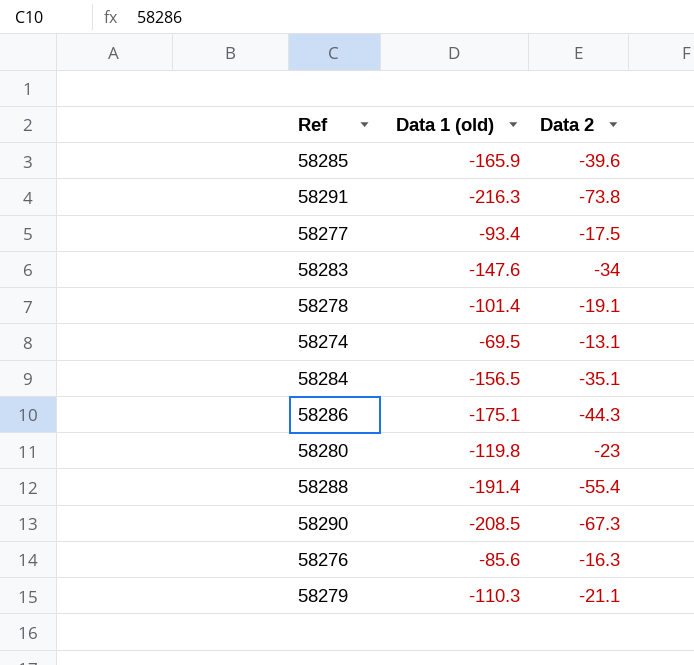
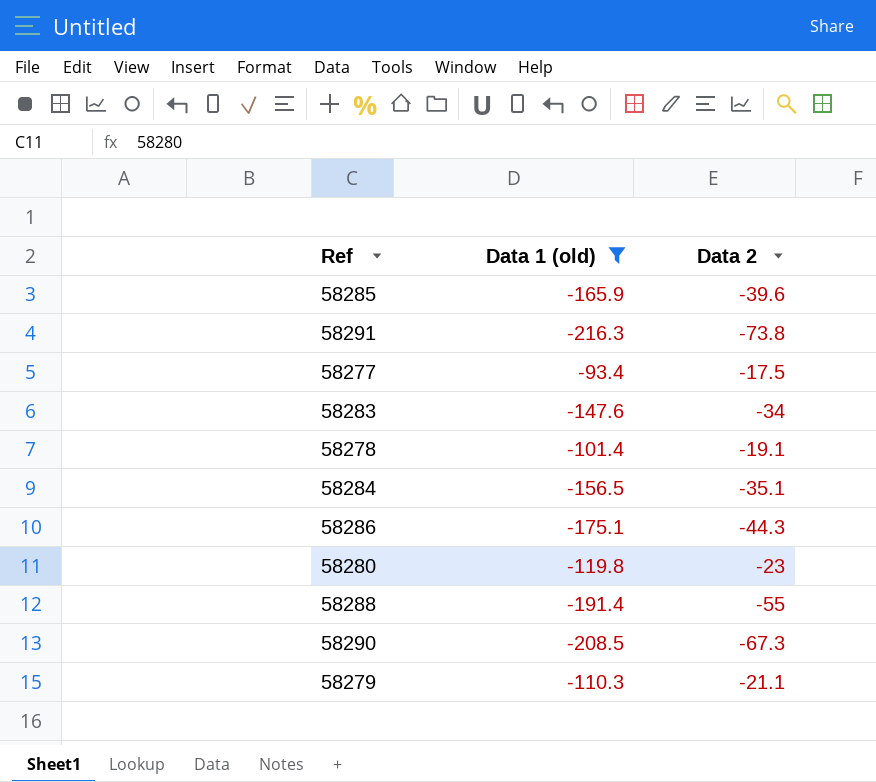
filter: none -> Data 1 (old) <= -93.4
58288 | Data 2: -55.4 -> -55

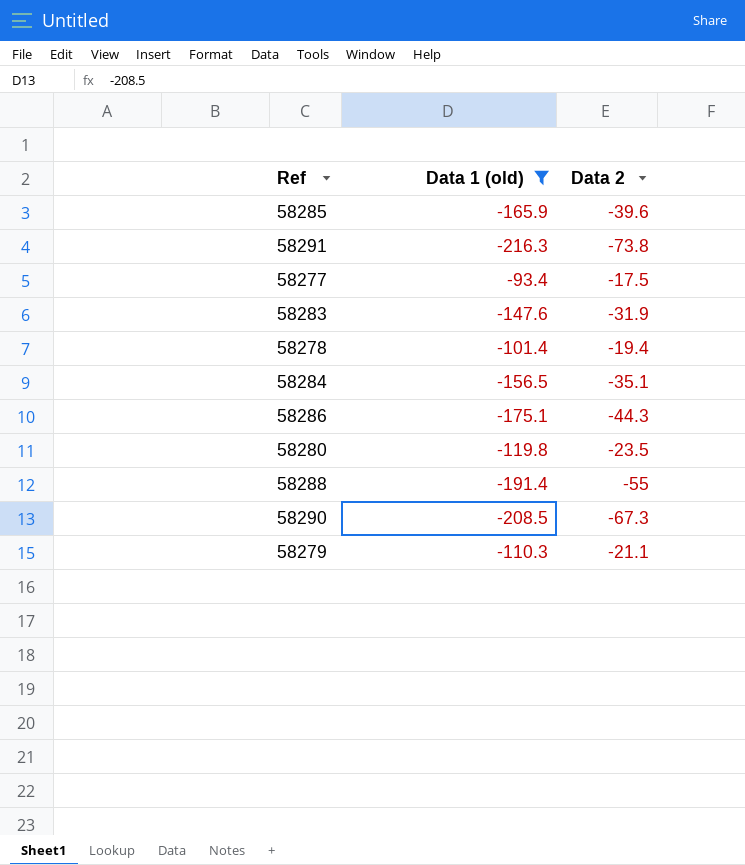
58283 | Data 2: -34 -> -31.9
58278 | Data 2: -19.1 -> -19.4
58280 | Data 2: -23 -> -23.5

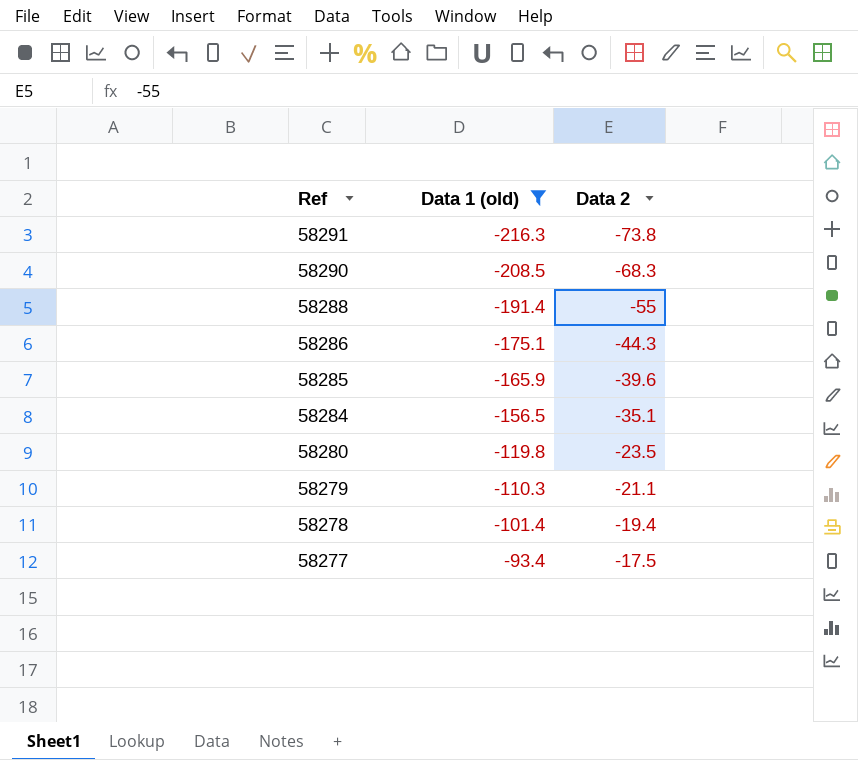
row order: none -> Ref descending
row 58283: -147.6 | -31.9 -> none
58290 | Data 2: -67.3 -> -68.3

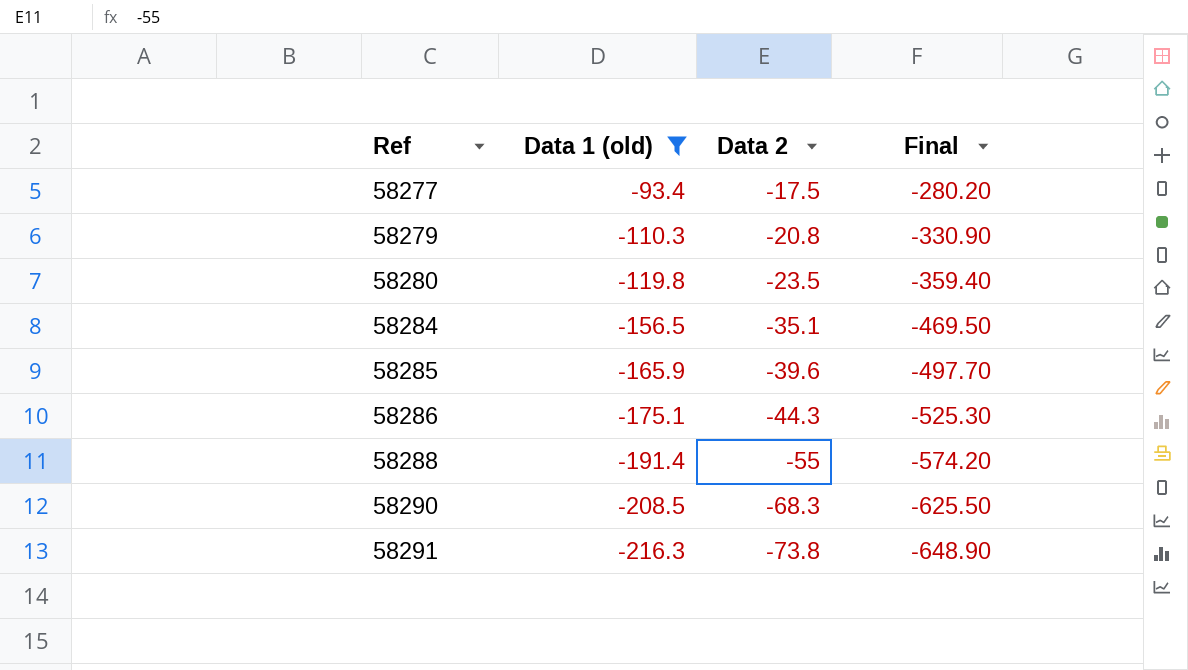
row order: Ref descending -> Ref ascending
column Final | formula: none -> [Data 1 (old)] * 3
row 58278: -101.4 | -19.4 -> none
58279 | Data 2: -21.1 -> -20.8

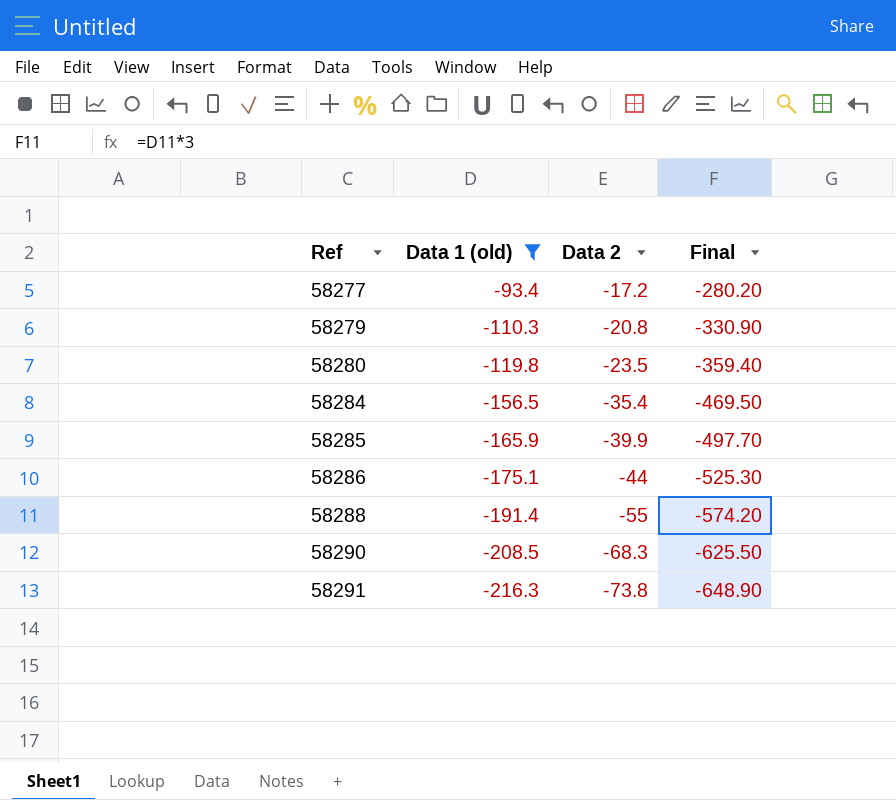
58277 | Data 2: -17.5 -> -17.2
58284 | Data 2: -35.1 -> -35.4
58285 | Data 2: -39.6 -> -39.9
58286 | Data 2: -44.3 -> -44

